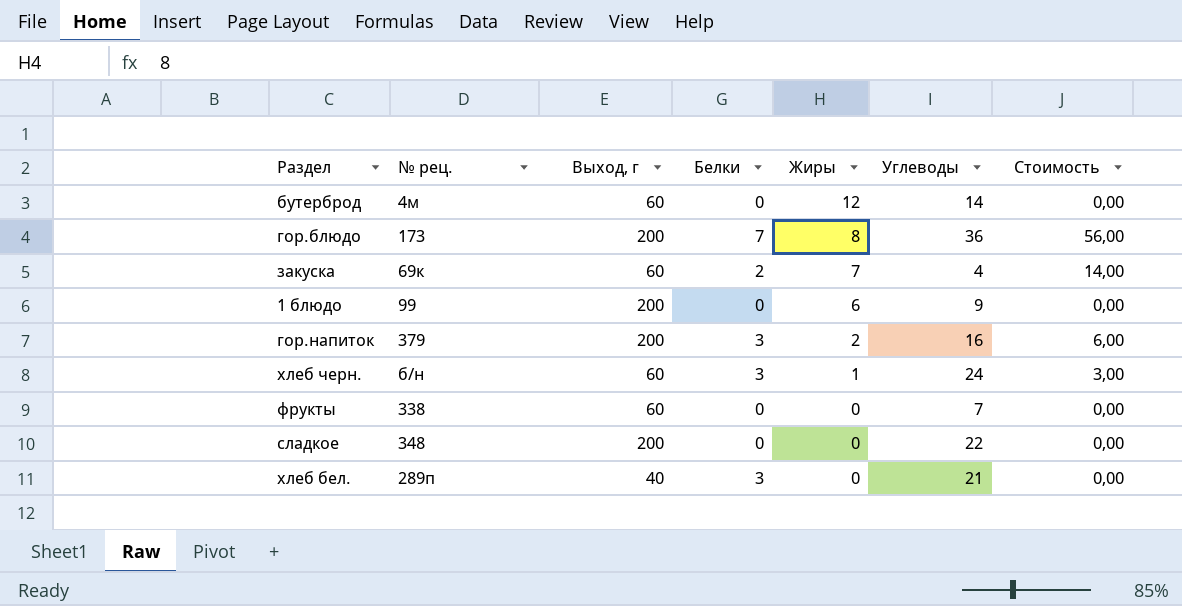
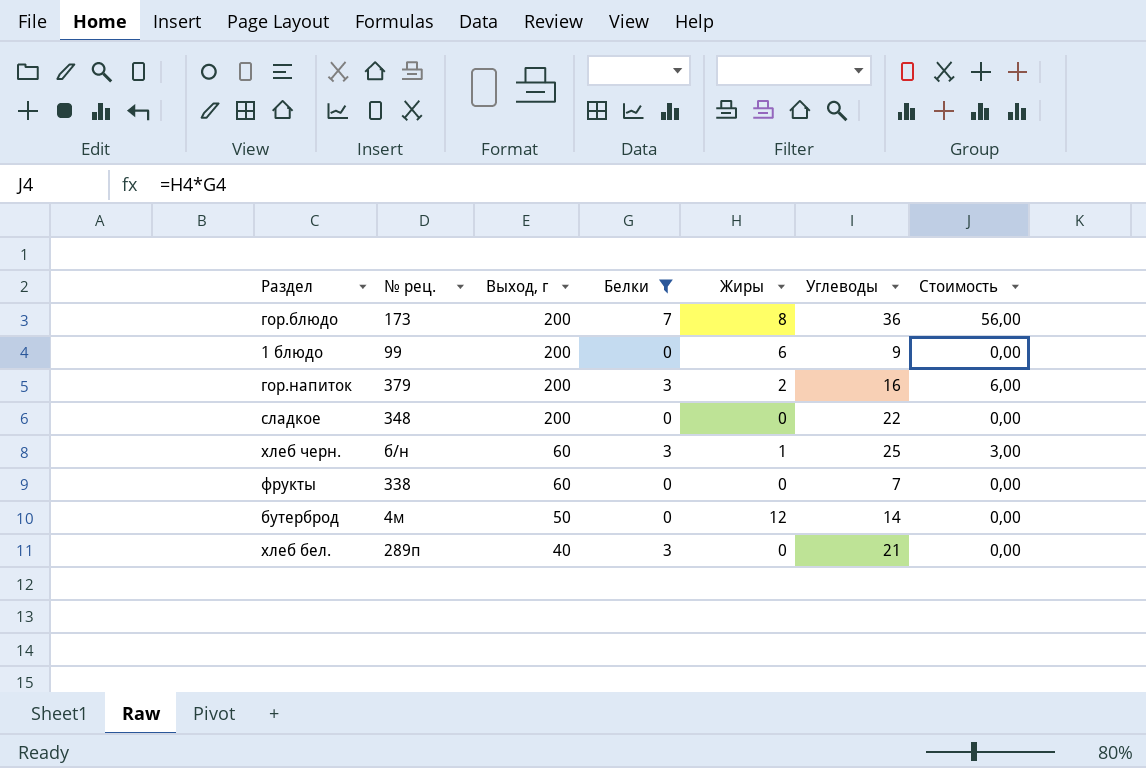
filter: none -> Белки != 2
row order: Жиры descending -> Выход, г descending
хлеб черн. | Углеводы: 24 -> 25
бутерброд | Выход, г: 60 -> 50

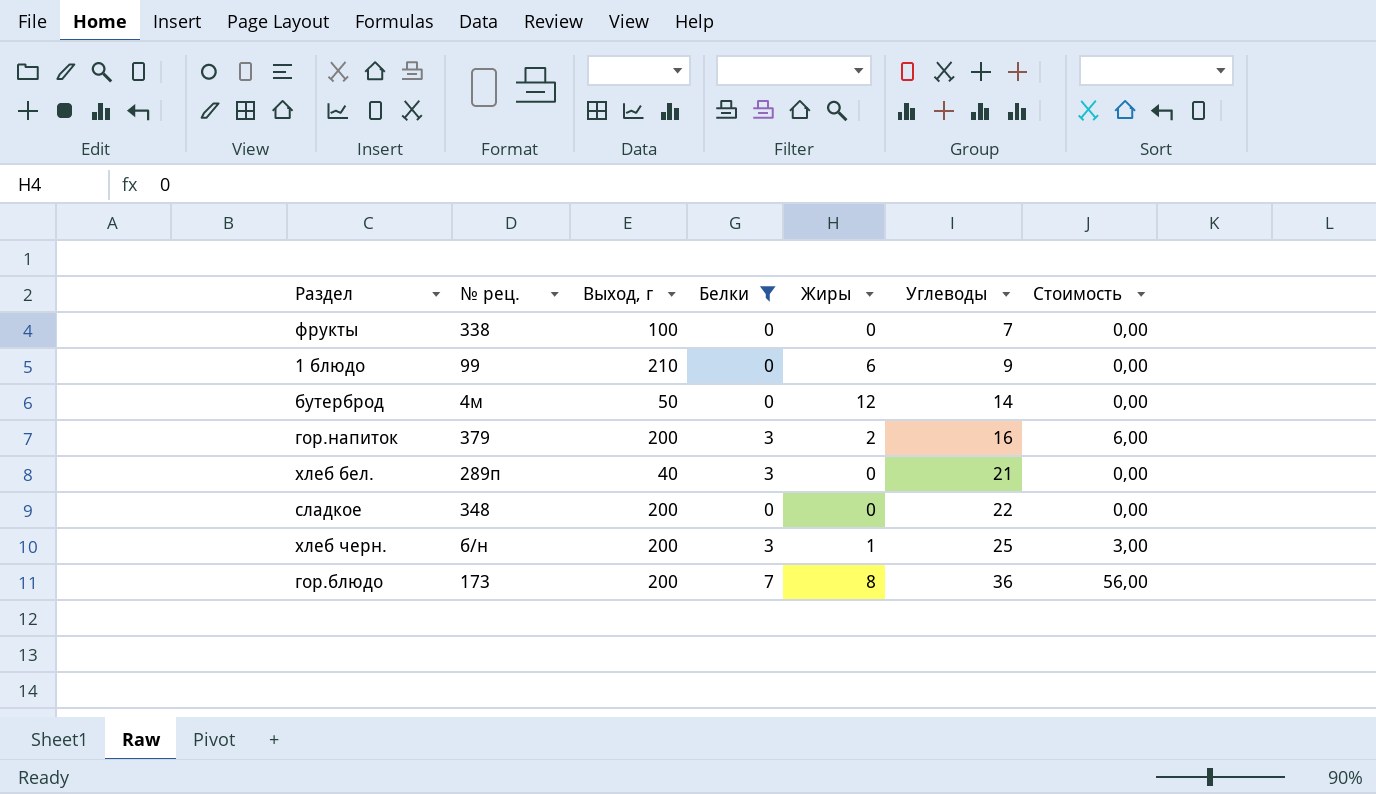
row order: Выход, г descending -> Углеводы ascending
фрукты | Выход, г: 60 -> 100
1 блюдо | Выход, г: 200 -> 210
хлеб черн. | Выход, г: 60 -> 200

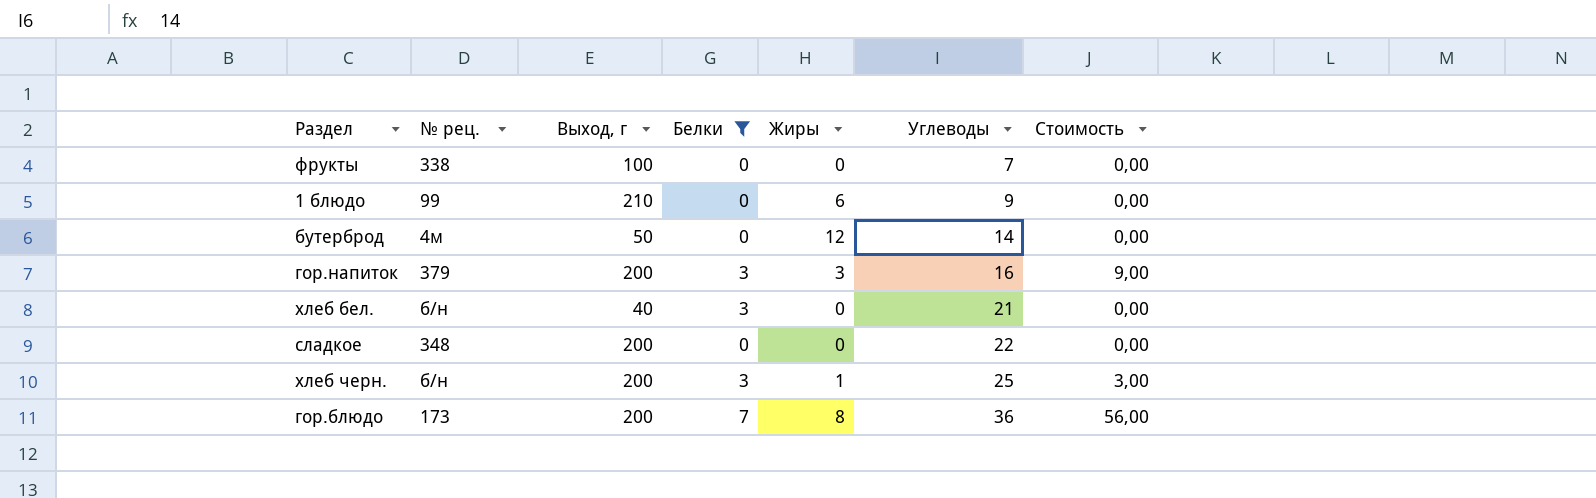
гор.напиток | Жиры: 2 -> 3
гор.напиток | Стоимость: 6,00 -> 9,00
хлеб бел. | № рец.: 289п -> б/н

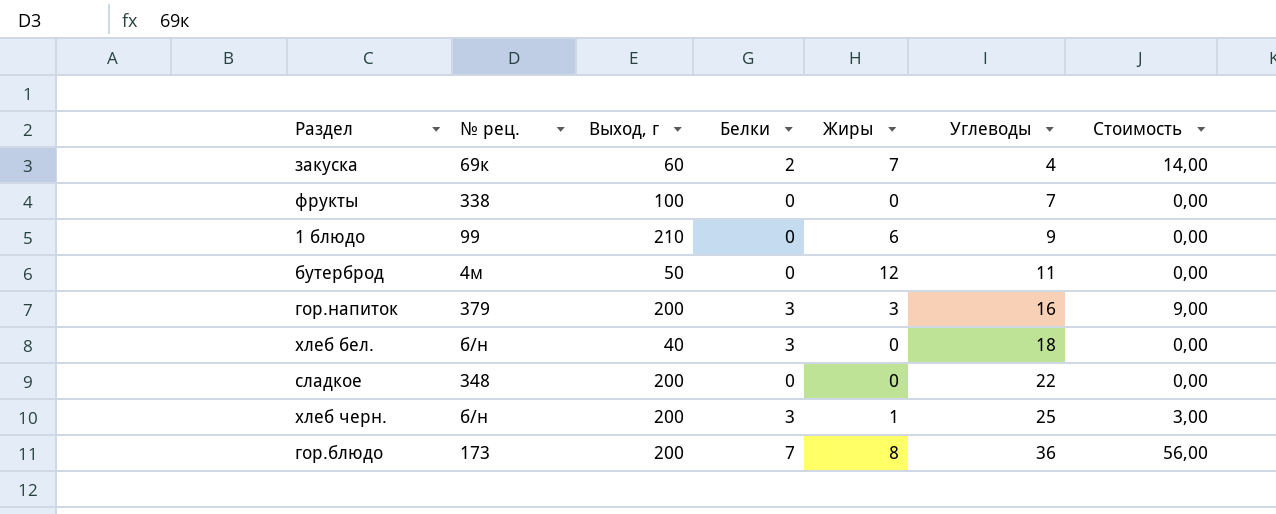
filter: Белки != 2 -> none
бутерброд | Углеводы: 14 -> 11
хлеб бел. | Углеводы: 21 -> 18

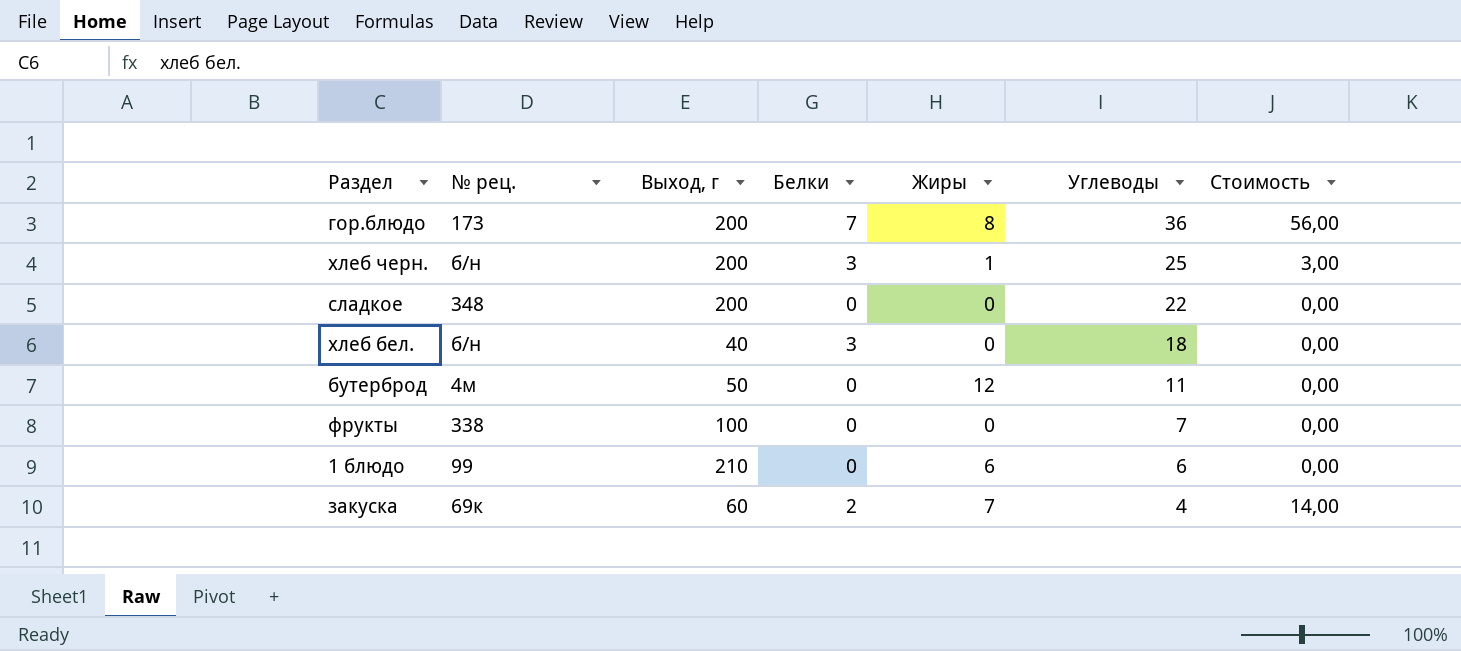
row order: Углеводы ascending -> Углеводы descending
row гор.напиток: 379 | 200 | 3 | 3 | 16 | 9,00 -> none
1 блюдо | Углеводы: 9 -> 6

